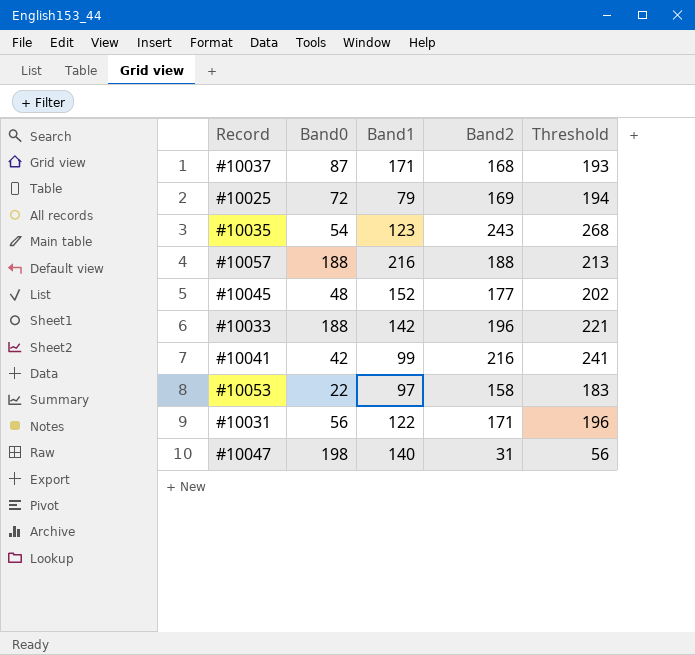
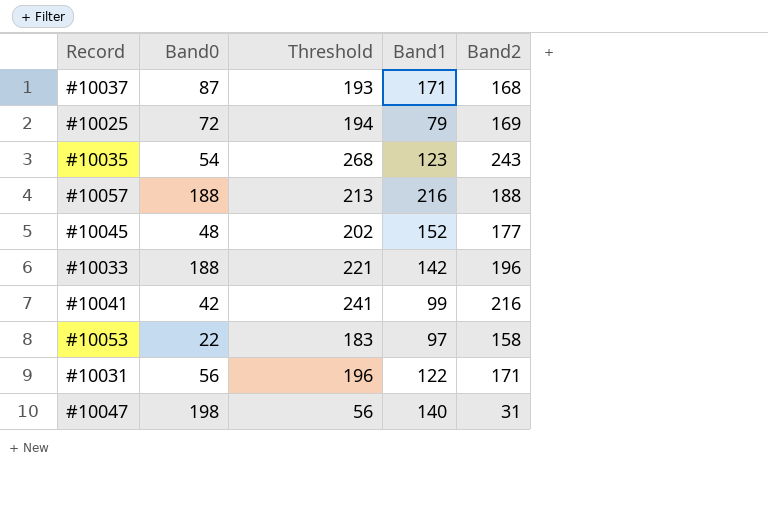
column Threshold | position: 5 -> 3

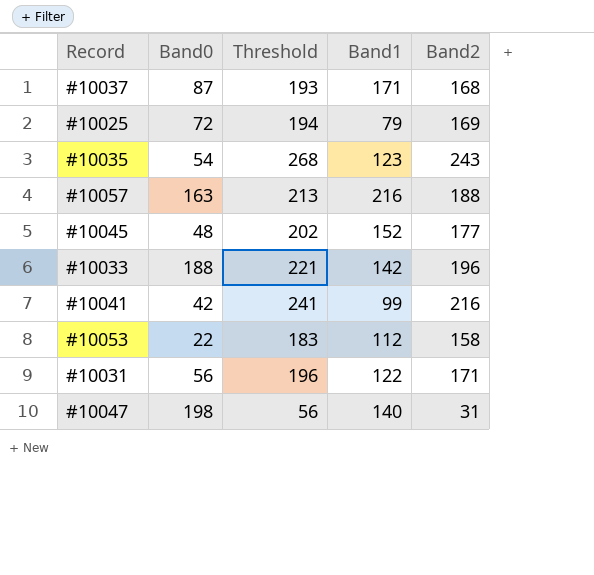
#10057 | Band0: 188 -> 163
#10053 | Band1: 97 -> 112

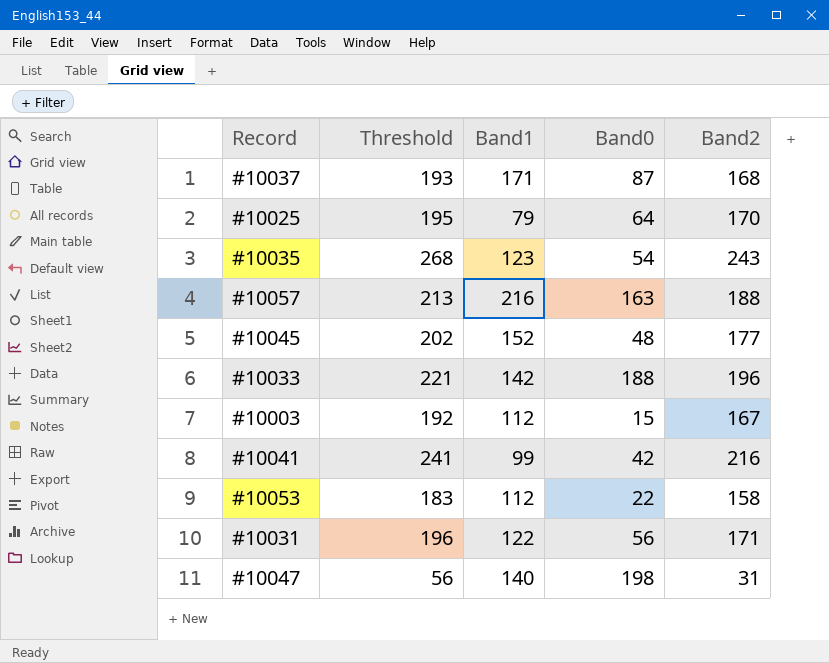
column Band0 | position: 2 -> 4
#10025 | Threshold: 194 -> 195
#10025 | Band0: 72 -> 64
#10025 | Band2: 169 -> 170
row #10003: none -> 192 | 112 | 15 | 167

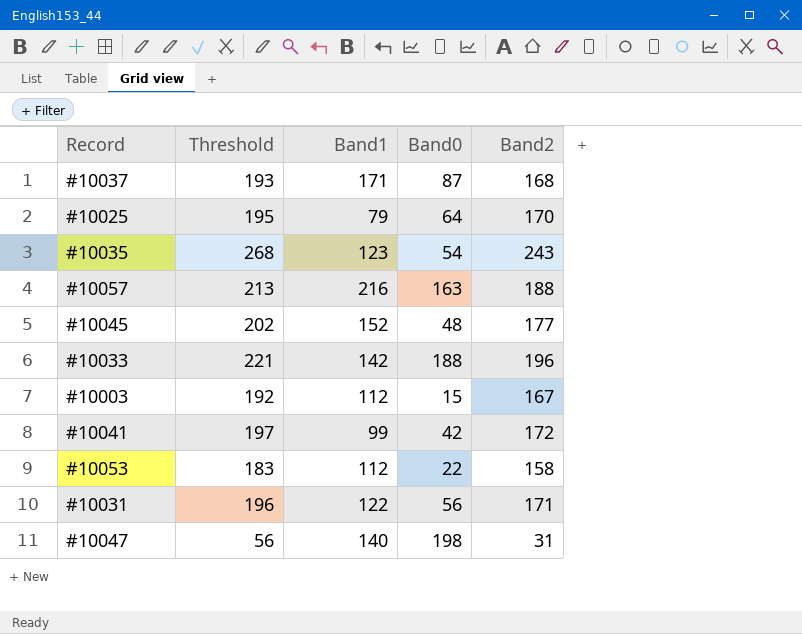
#10041 | Threshold: 241 -> 197
#10041 | Band2: 216 -> 172

